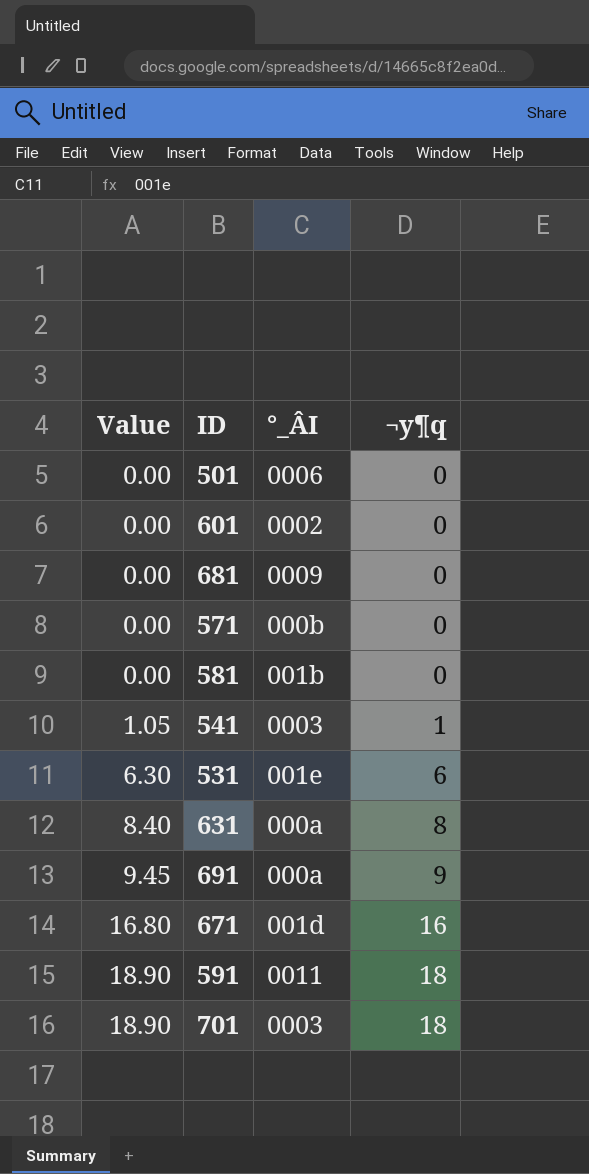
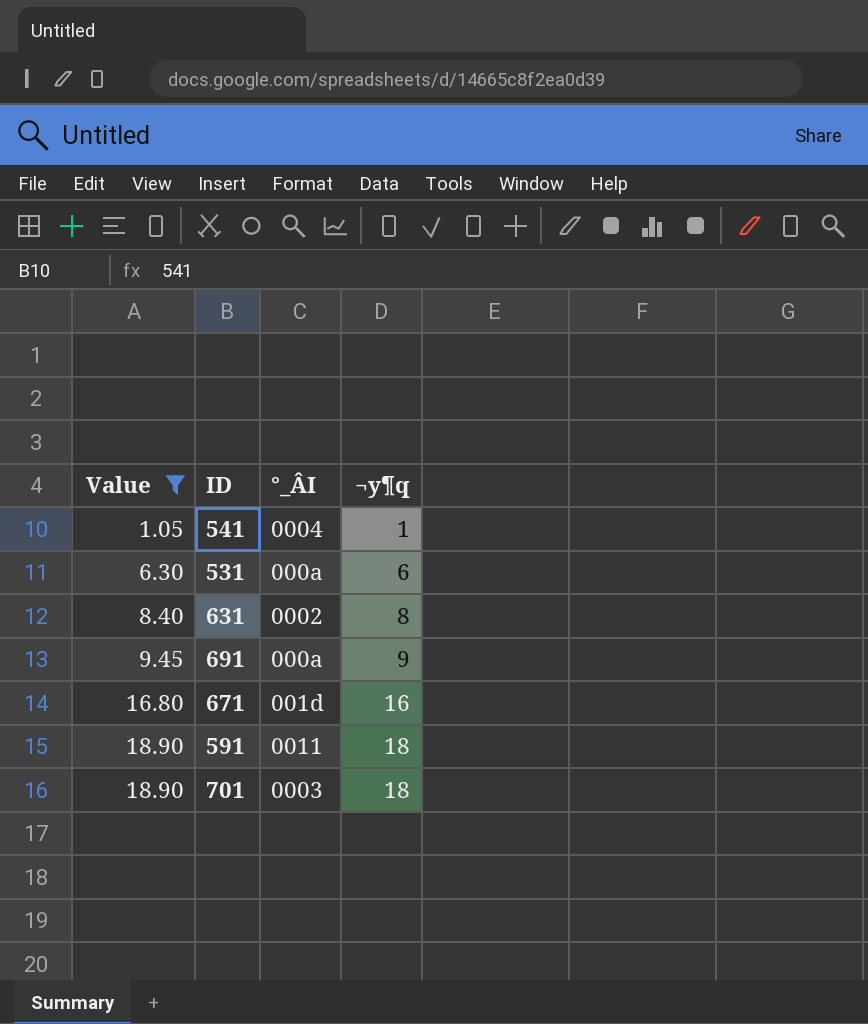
filter: none -> Value != 0.00
541 | °_ÂI: 0003 -> 0004
531 | °_ÂI: 001e -> 000a
631 | °_ÂI: 000a -> 0002

